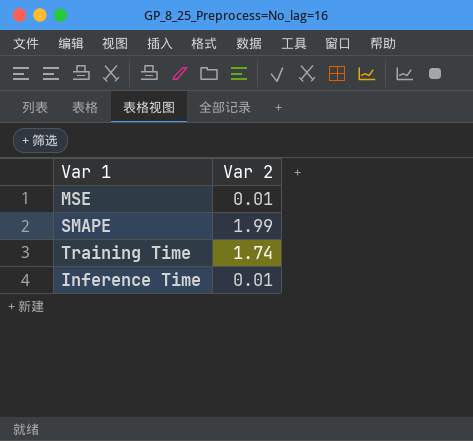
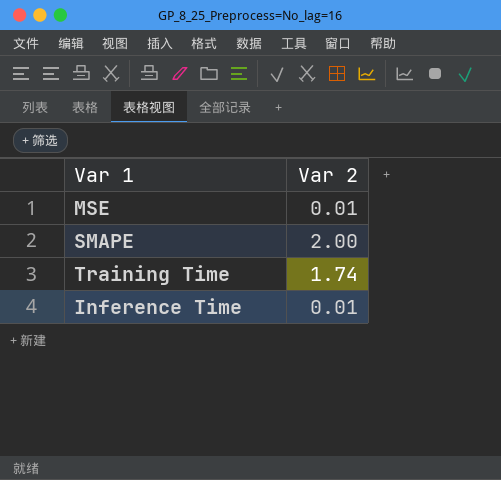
SMAPE | Var 2: 1.99 -> 2.00

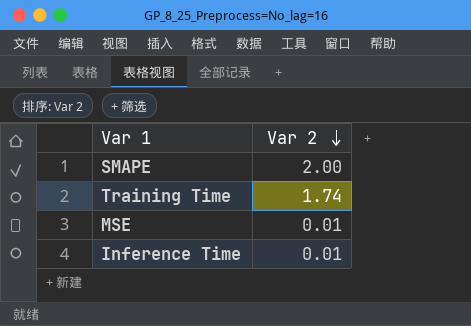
row order: none -> Var 2 descending

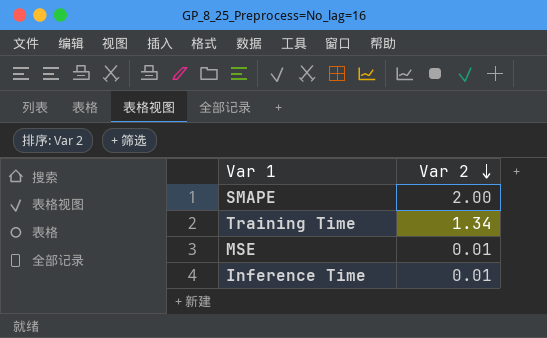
Training Time | Var 2: 1.74 -> 1.34

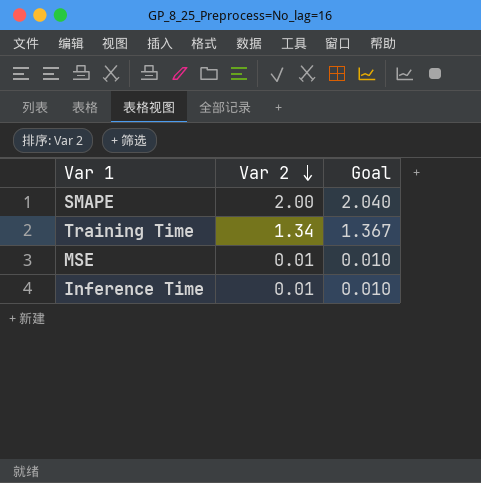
column Goal | formula: none -> [Var 2] * 1.02

